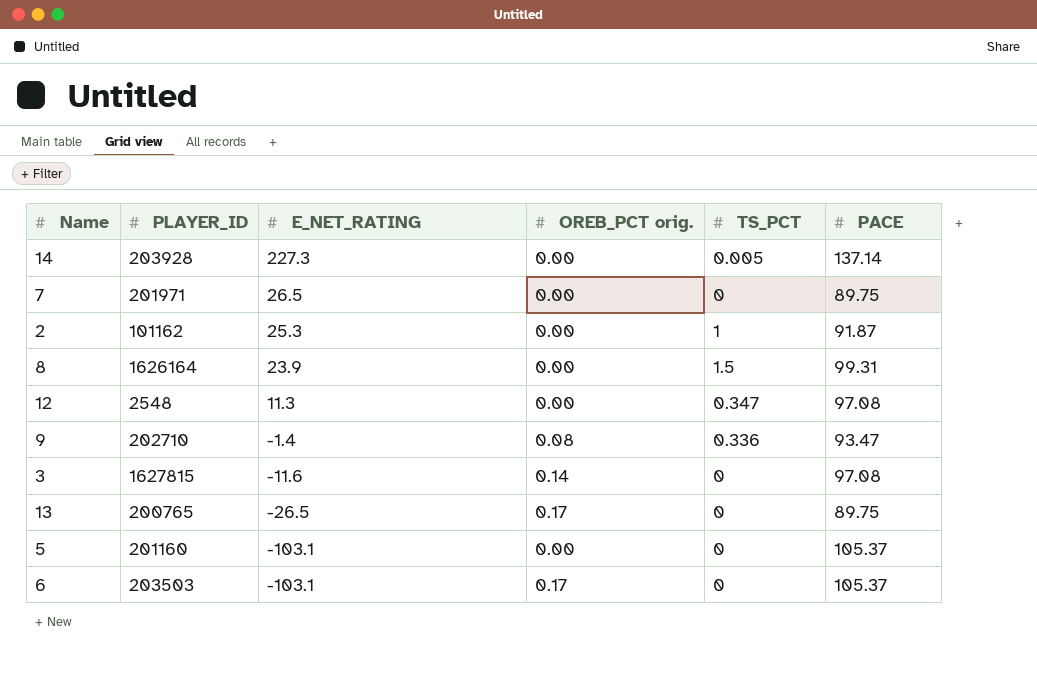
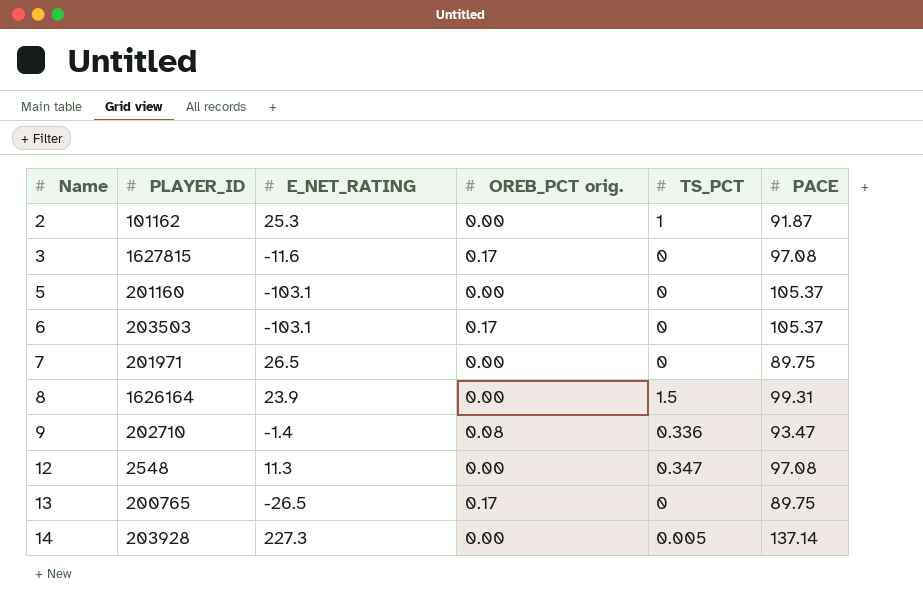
row order: E_NET_RATING descending -> Name ascending
3 | OREB_PCT orig.: 0.14 -> 0.17

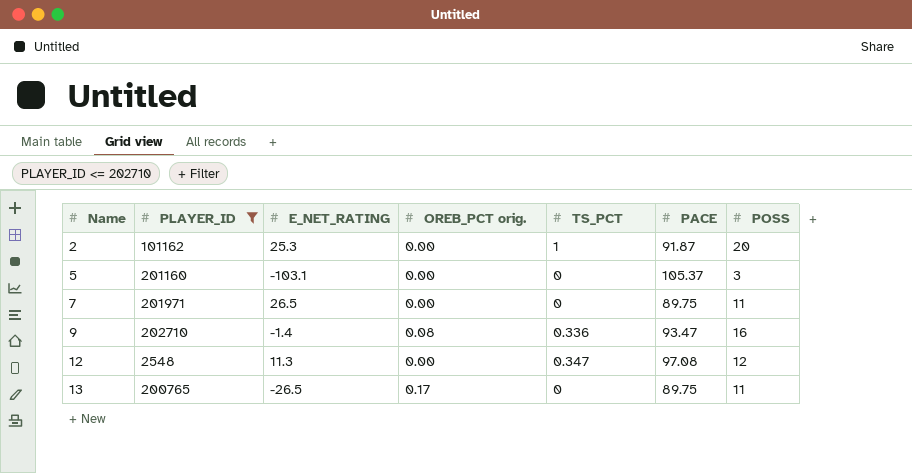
filter: none -> PLAYER_ID <= 202710
column POSS | position: none -> 7

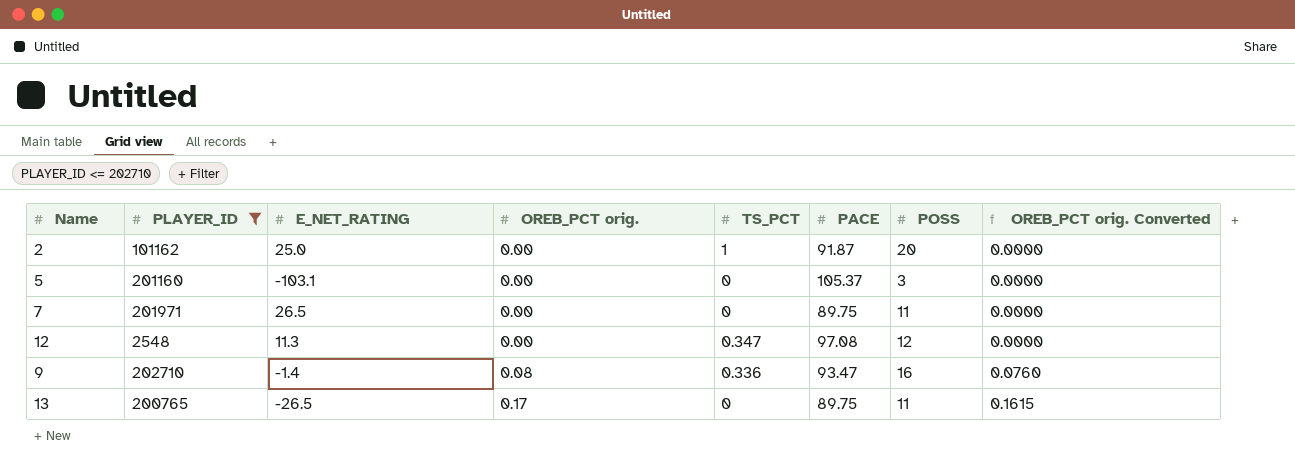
row order: Name ascending -> OREB_PCT orig. ascending
column OREB_PCT orig. Converted | formula: none -> [OREB_PCT orig.] * 0.95
2 | E_NET_RATING: 25.3 -> 25.0

